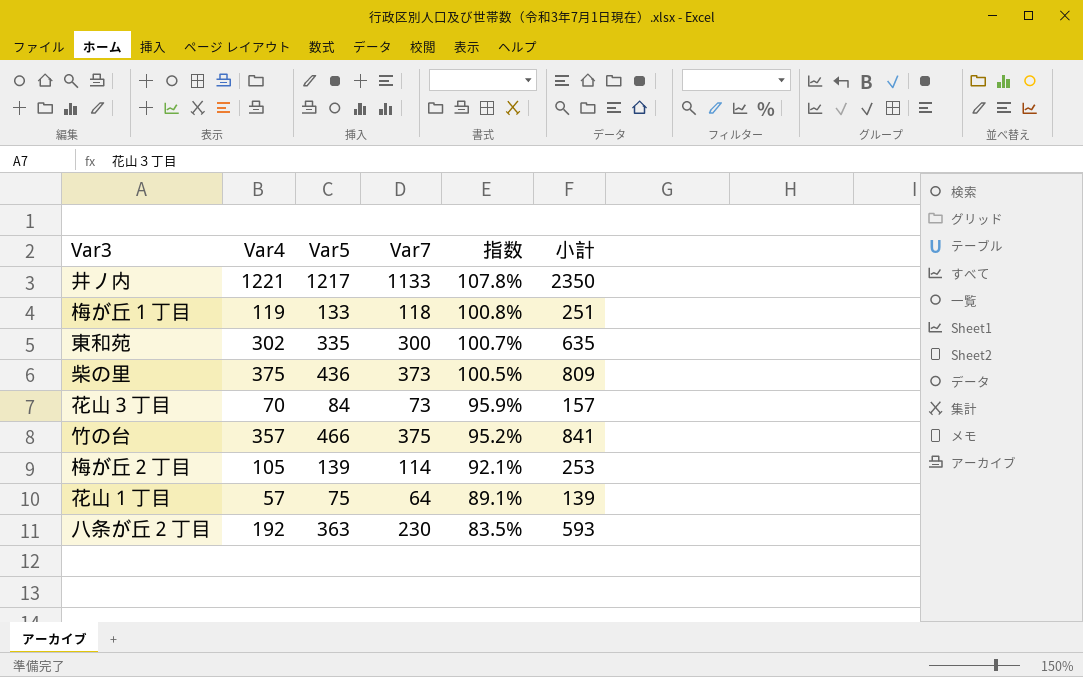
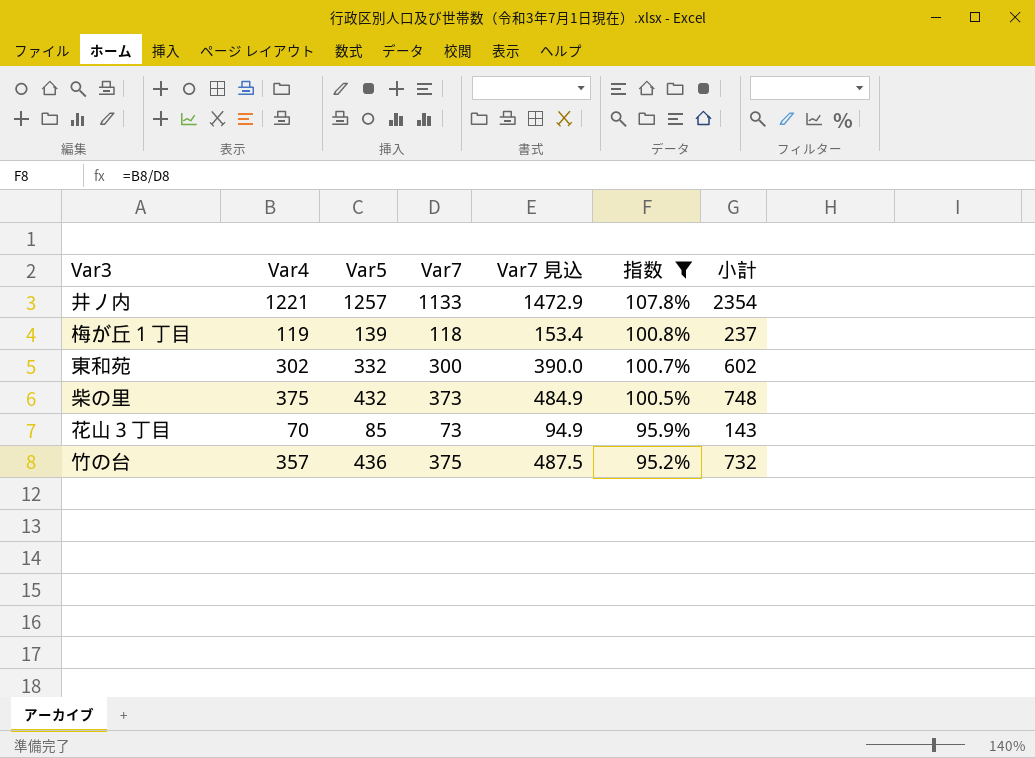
filter: none -> 指数 >= 95.2%
column Var7 見込 | formula: none -> [Var7] * 1.3
column 小計 | formula: [Var5] + [Var7] -> [Var4] + [Var7]
井ノ内 | Var5: 1217 -> 1257
梅が丘１丁目 | Var5: 133 -> 139
東和苑 | Var5: 335 -> 332
柴の里 | Var5: 436 -> 432
花山３丁目 | Var5: 84 -> 85
竹の台 | Var5: 466 -> 436

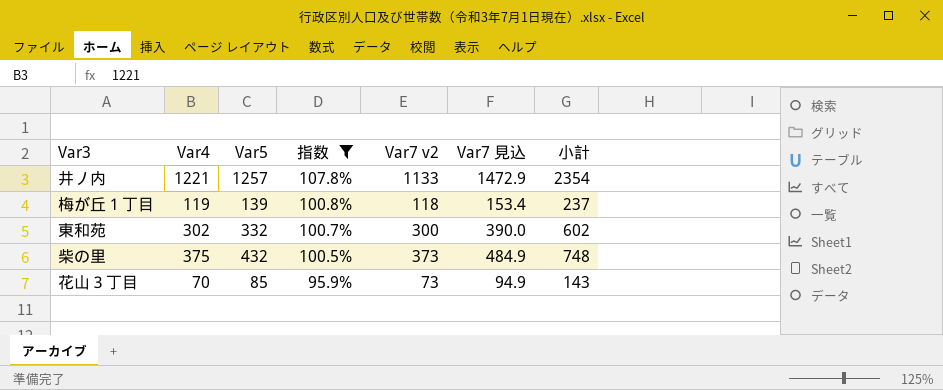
column 指数 | position: 6 -> 4
column name: Var7 -> Var7 v2
row 竹の台: 357 | 436 | 375 | 487.5 | 95.2% | 732 -> none

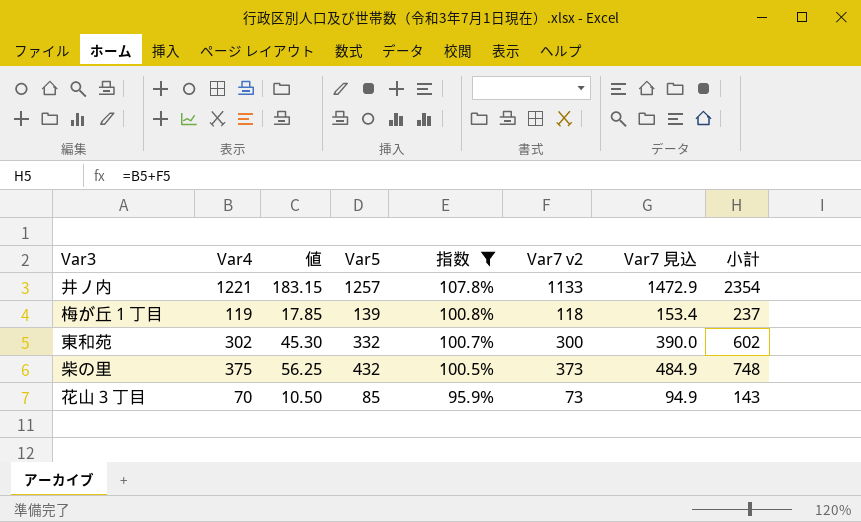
column 値 | formula: none -> [Var4] * 0.15

